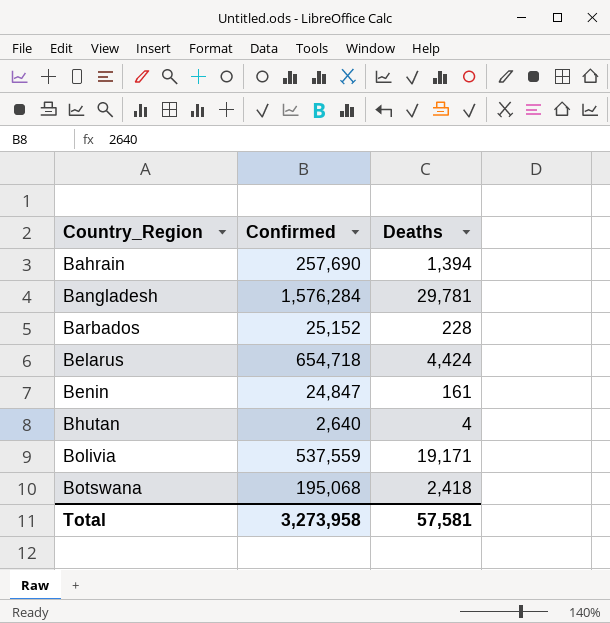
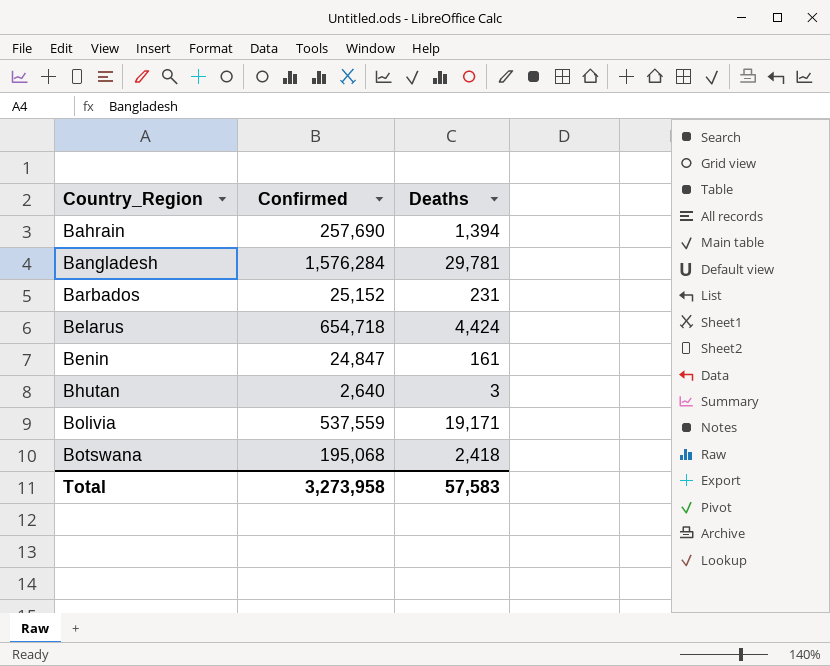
Barbados | Deaths: 228 -> 231
Bhutan | Deaths: 4 -> 3
Total | Deaths: 57,581 -> 57,583

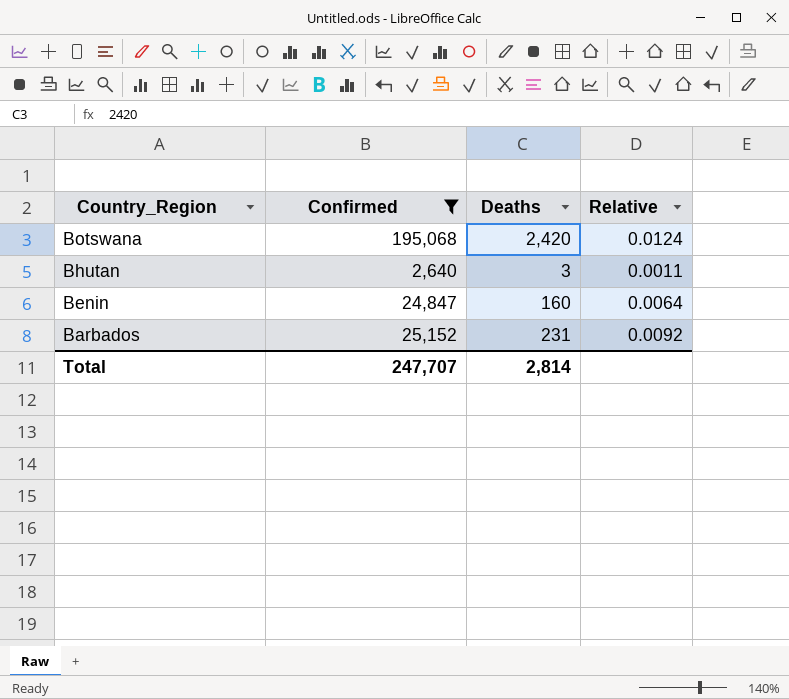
filter: none -> Confirmed <= 195,068
row order: Country_Region ascending -> Country_Region descending
column Relative | formula: none -> [Deaths] / [Confirmed]
Botswana | Deaths: 2,418 -> 2,420
Benin | Deaths: 161 -> 160
Total | Confirmed: 3,273,958 -> 247,707
Total | Deaths: 57,583 -> 2,814

